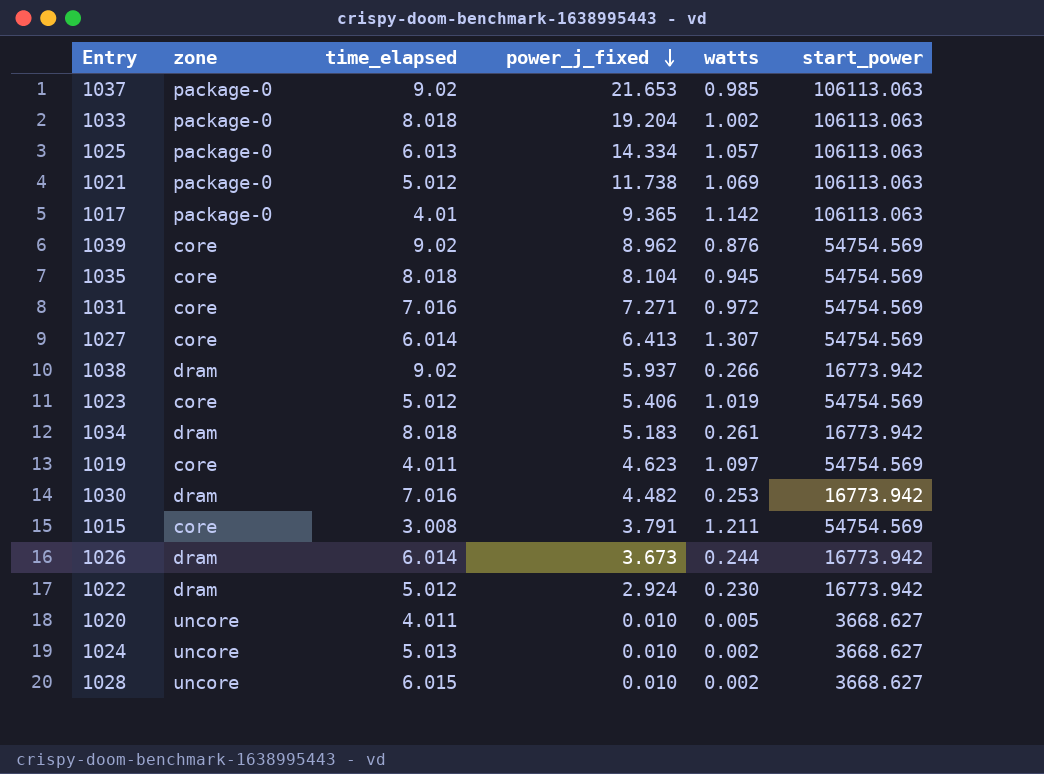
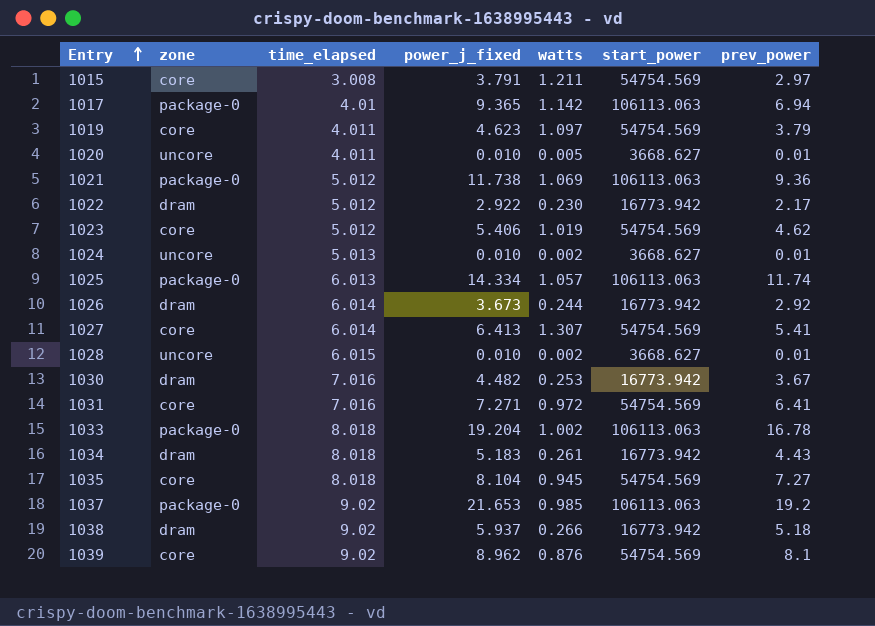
row order: power_j_fixed descending -> Entry ascending
column prev_power | position: none -> 7
1022 | power_j_fixed: 2.924 -> 2.922

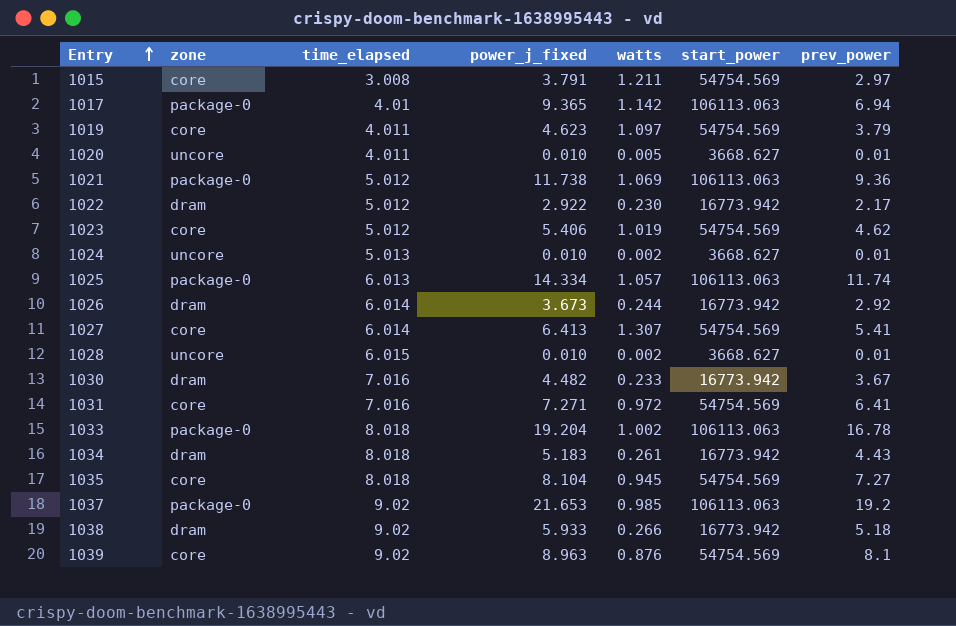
1030 | watts: 0.253 -> 0.233
1038 | power_j_fixed: 5.937 -> 5.933
1039 | power_j_fixed: 8.962 -> 8.963

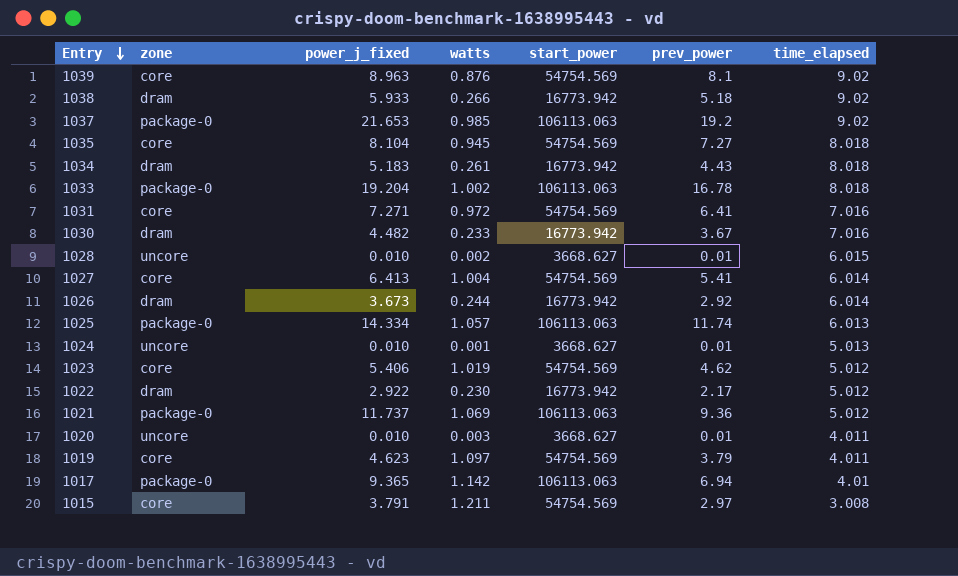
row order: Entry ascending -> Entry descending
column time_elapsed | position: 3 -> 7
1027 | watts: 1.307 -> 1.004
1024 | watts: 0.002 -> 0.001
1021 | power_j_fixed: 11.738 -> 11.737
1020 | watts: 0.005 -> 0.003

